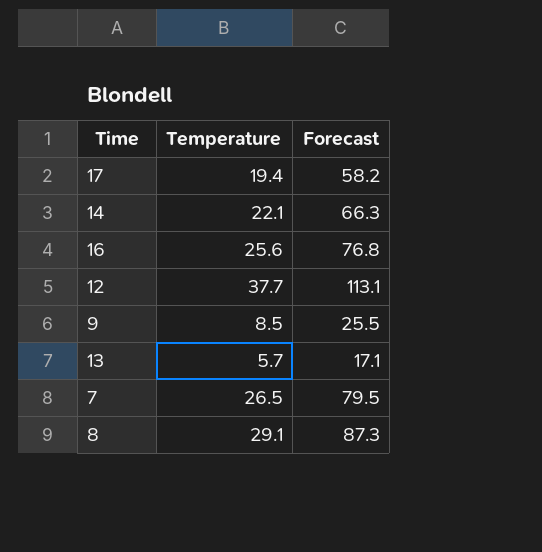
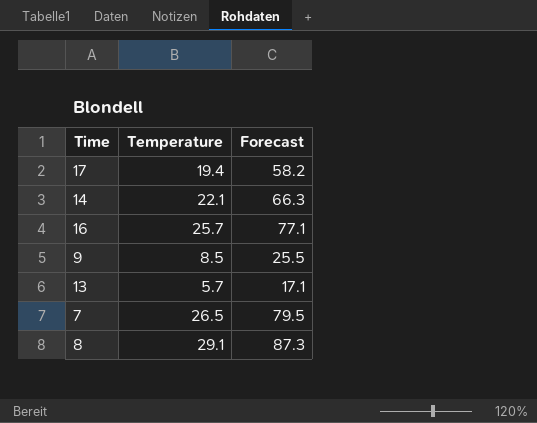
row 12: 37.7 | 113.1 -> none
16 | Temperature: 25.6 -> 25.7
16 | Forecast: 76.8 -> 77.1

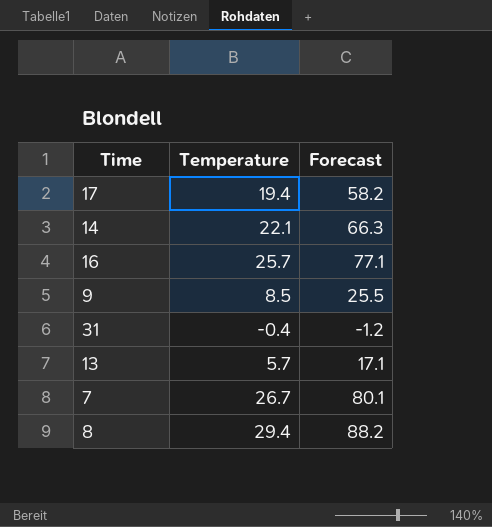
row 31: none -> -0.4 | -1.2
7 | Temperature: 26.5 -> 26.7
7 | Forecast: 79.5 -> 80.1
8 | Temperature: 29.1 -> 29.4
8 | Forecast: 87.3 -> 88.2

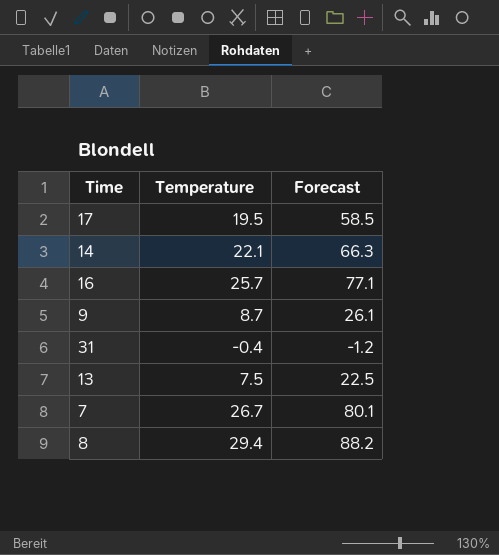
17 | Temperature: 19.4 -> 19.5
17 | Forecast: 58.2 -> 58.5
9 | Temperature: 8.5 -> 8.7
9 | Forecast: 25.5 -> 26.1
13 | Temperature: 5.7 -> 7.5
13 | Forecast: 17.1 -> 22.5

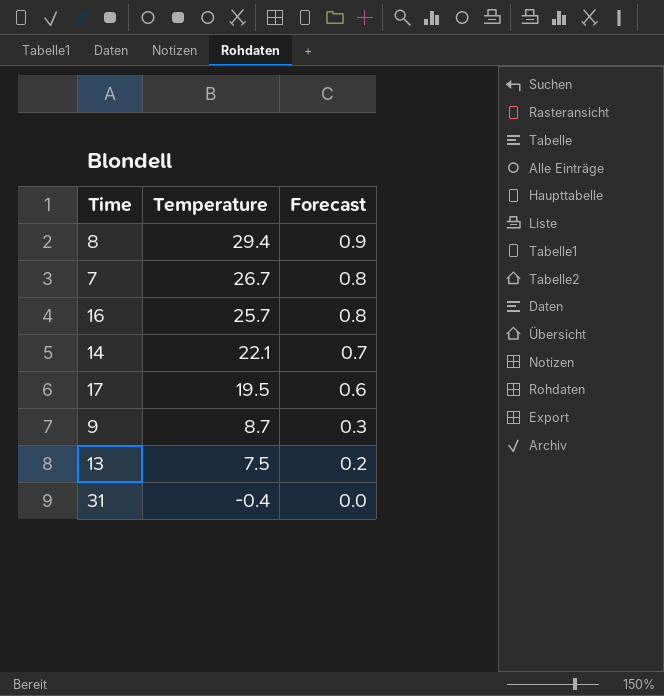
row order: none -> Temperature descending
column Forecast | formula: [Temperature] * 3 -> [Temperature] * 0.03

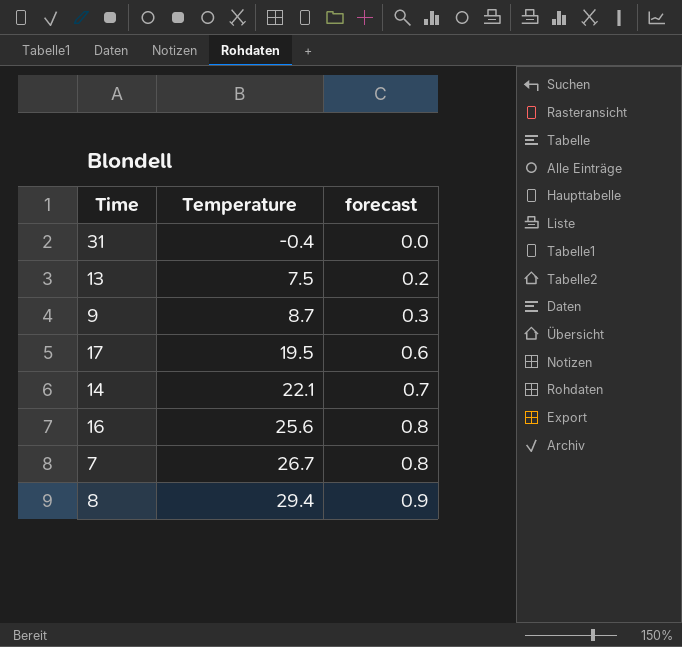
row order: Temperature descending -> Temperature ascending
column name: Forecast -> forecast
16 | Temperature: 25.7 -> 25.6

